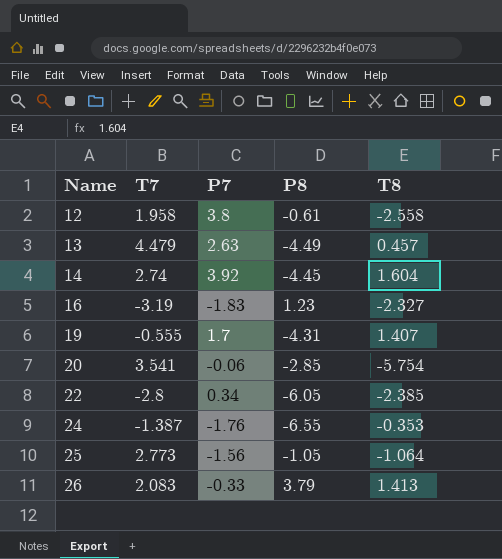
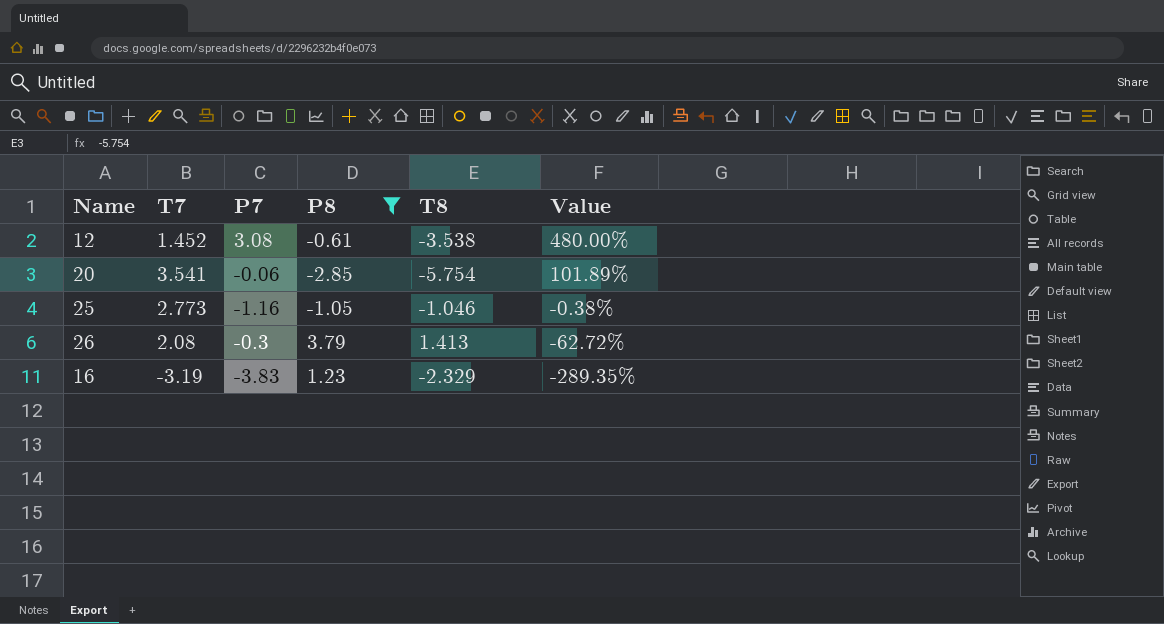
filter: none -> P8 >= -2.85
row order: Name ascending -> Value descending
column Value | formula: none -> ([T8] - [P8]) / [P8]
12 | T7: 1.958 -> 1.452
12 | P7: 3.8 -> 3.08
12 | T8: -2.558 -> -3.538
25 | P7: -1.56 -> -1.16
25 | T8: -1.064 -> -1.046
26 | T7: 2.083 -> 2.08
26 | P7: -0.33 -> -0.3
16 | P7: -1.83 -> -3.83
16 | T8: -2.327 -> -2.329

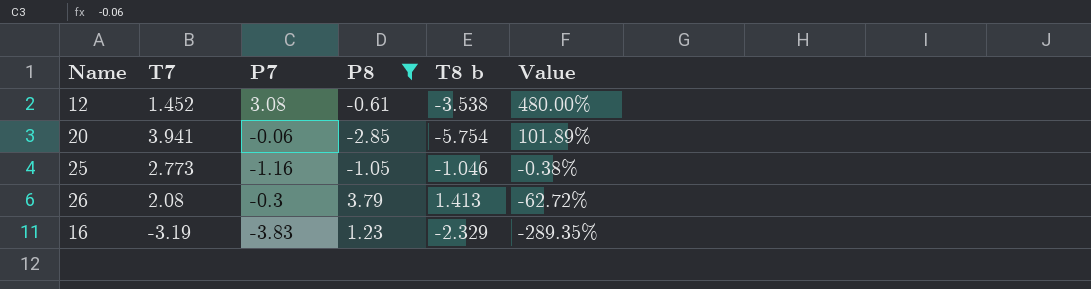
column name: T8 -> T8 b
20 | T7: 3.541 -> 3.941

